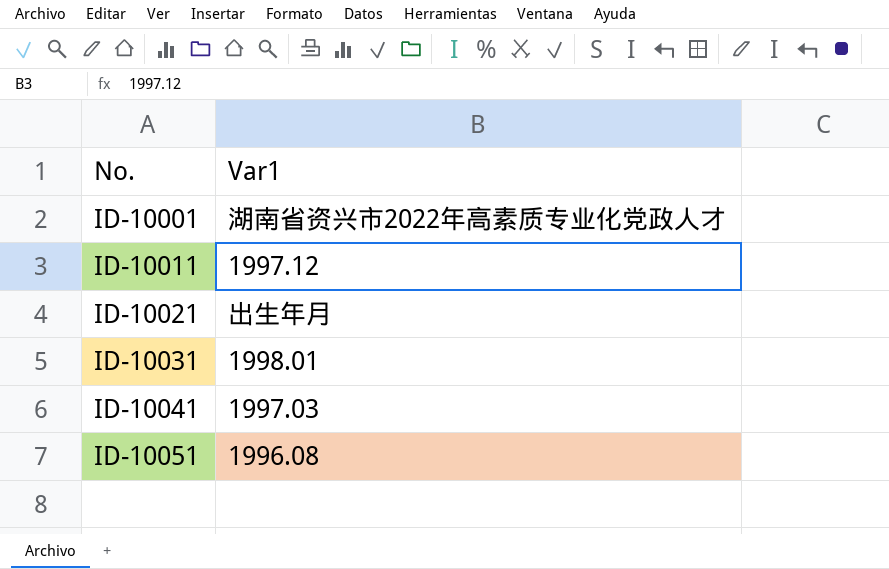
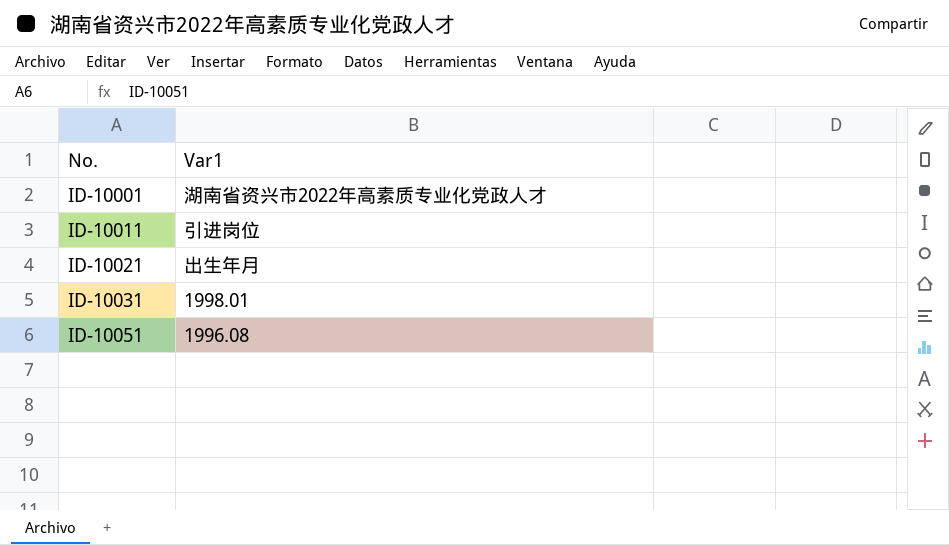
row ID-10041: 1997.03 -> none
ID-10011 | Var1: 1997.12 -> 引进岗位

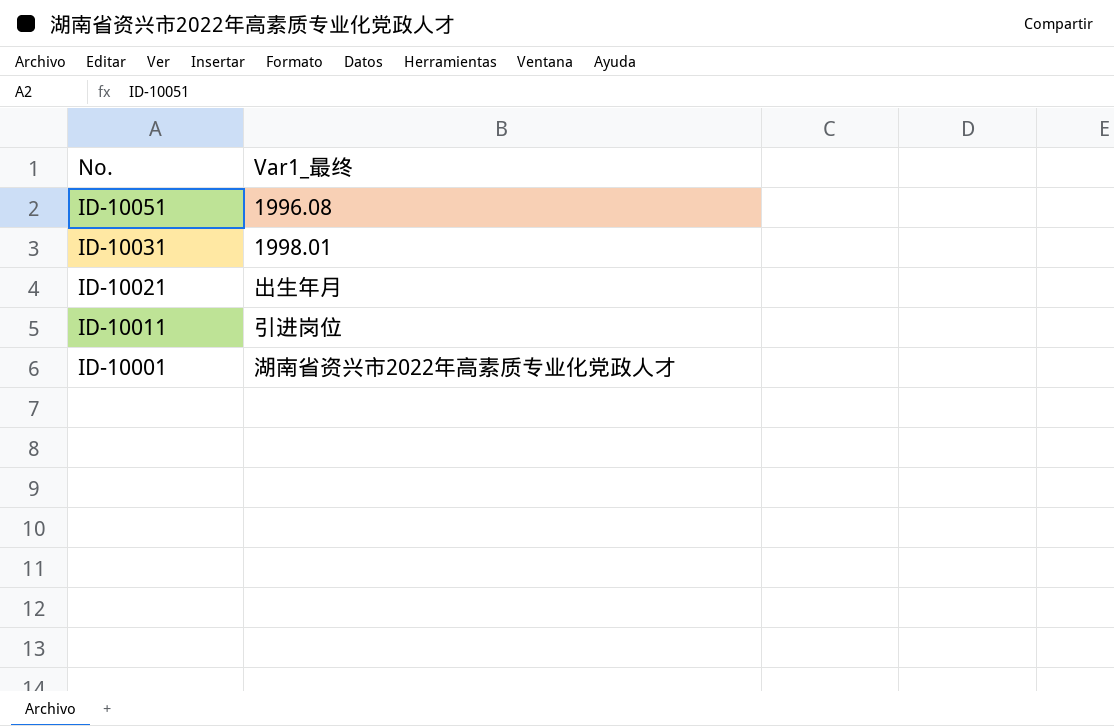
row order: No. ascending -> No. descending
column name: Var1 -> Var1_最终

